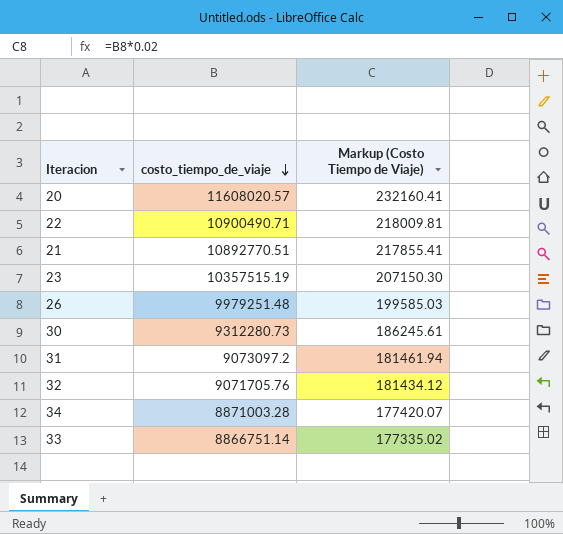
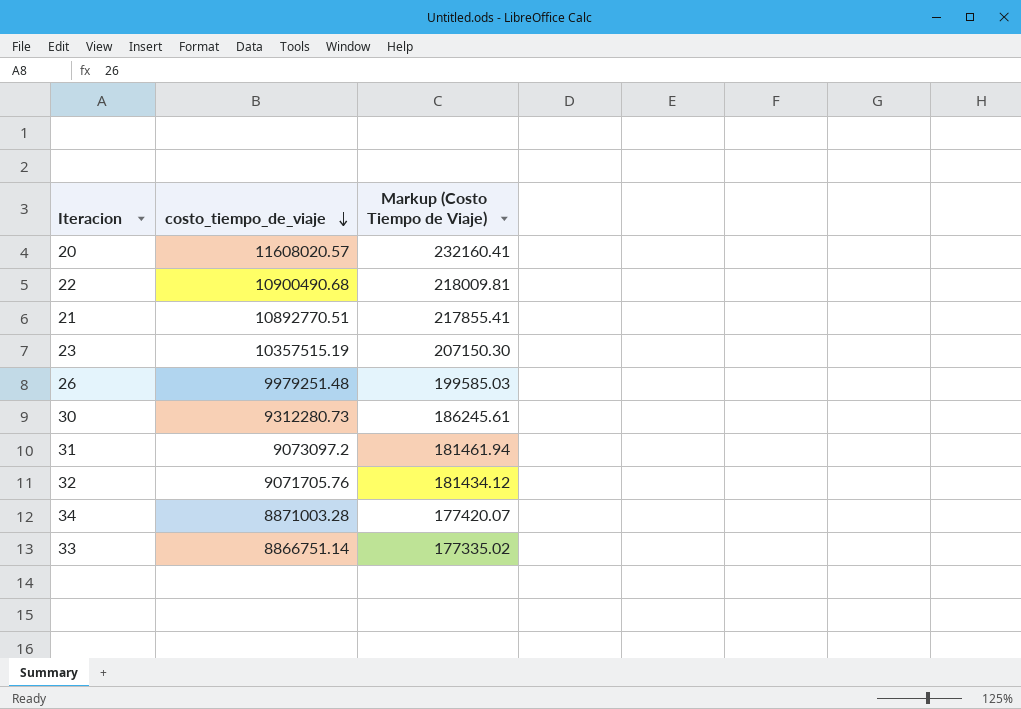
22 | costo_tiempo_de_viaje: 10900490.71 -> 10900490.68

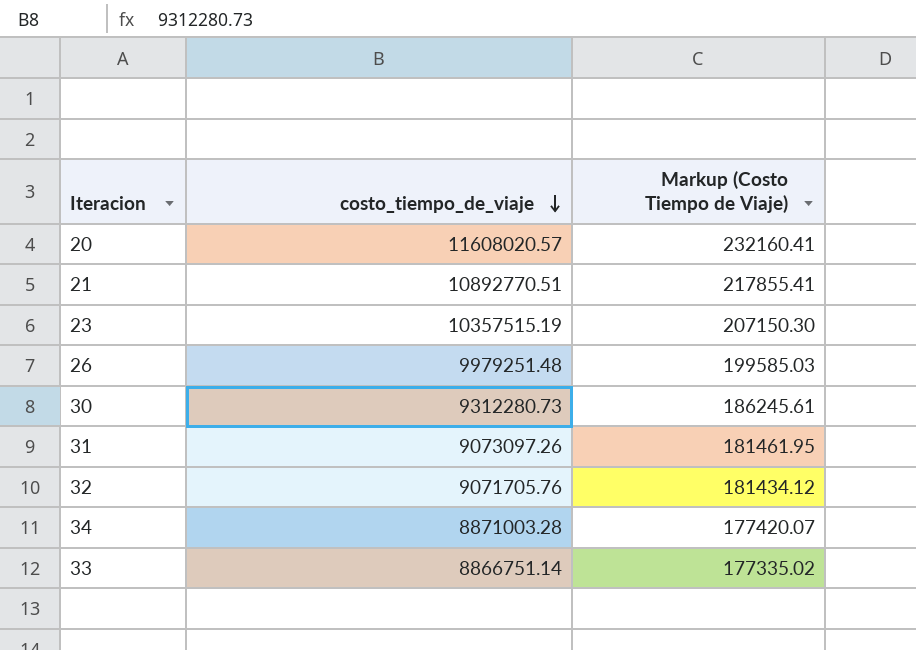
row 22: 10900490.68 | 218009.81 -> none
31 | costo_tiempo_de_viaje: 9073097.2 -> 9073097.26
31 | Markup (Costo Tiempo de Viaje): 181461.94 -> 181461.95

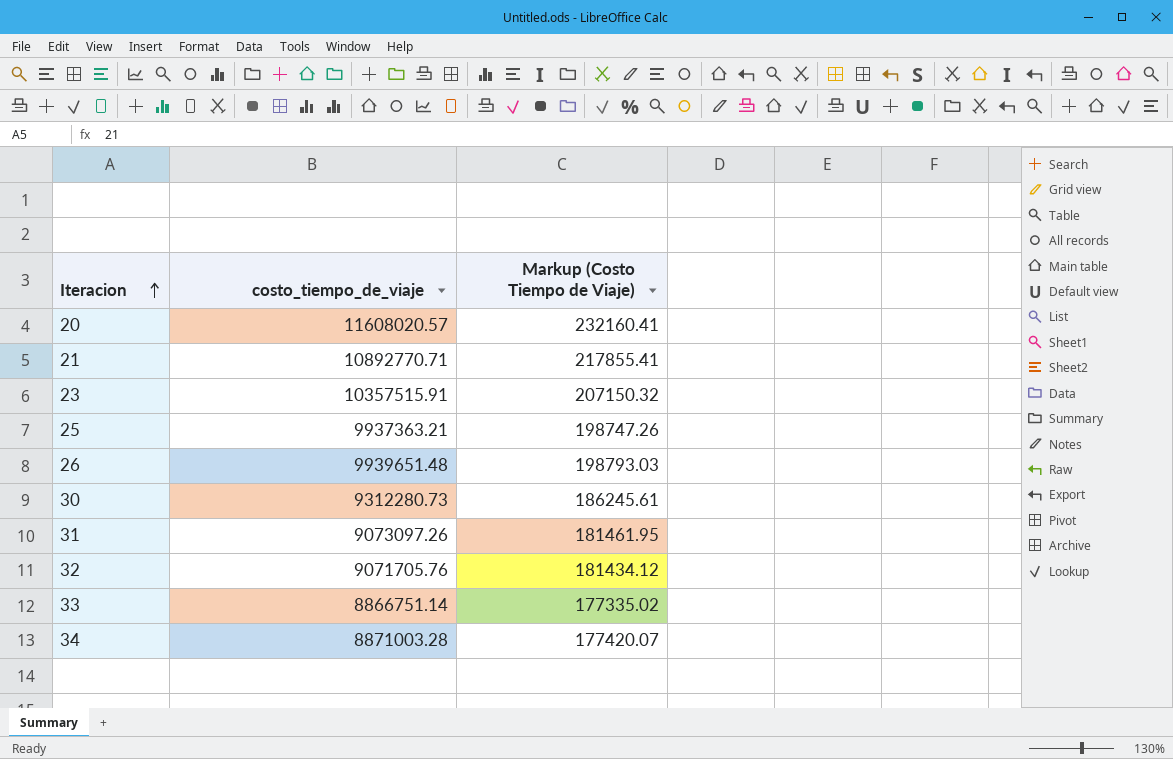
row order: costo_tiempo_de_viaje descending -> Iteracion ascending
21 | costo_tiempo_de_viaje: 10892770.51 -> 10892770.71
23 | costo_tiempo_de_viaje: 10357515.19 -> 10357515.91
23 | Markup (Costo Tiempo de Viaje): 207150.30 -> 207150.32
row 25: none -> 9937363.21 | 198747.26
26 | costo_tiempo_de_viaje: 9979251.48 -> 9939651.48
26 | Markup (Costo Tiempo de Viaje): 199585.03 -> 198793.03

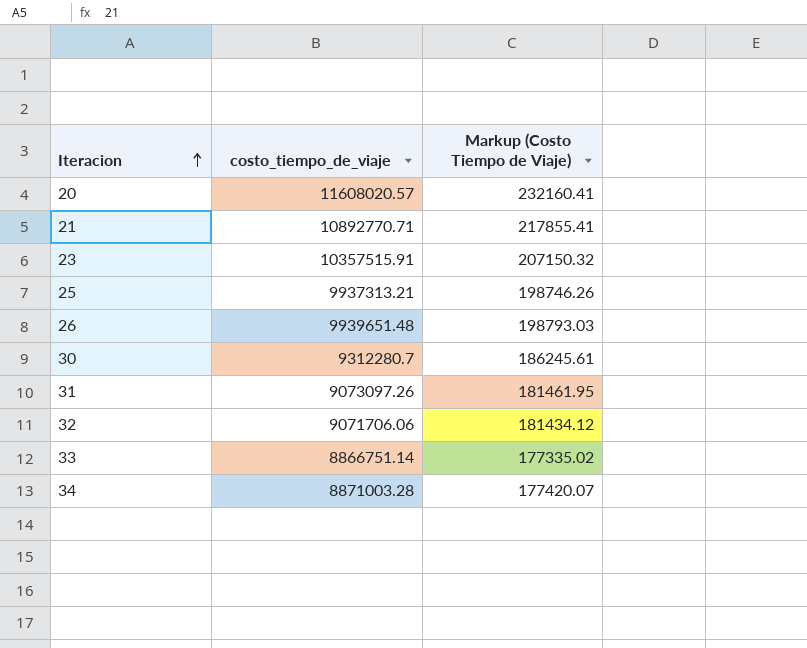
25 | costo_tiempo_de_viaje: 9937363.21 -> 9937313.21
25 | Markup (Costo Tiempo de Viaje): 198747.26 -> 198746.26
30 | costo_tiempo_de_viaje: 9312280.73 -> 9312280.7
32 | costo_tiempo_de_viaje: 9071705.76 -> 9071706.06

